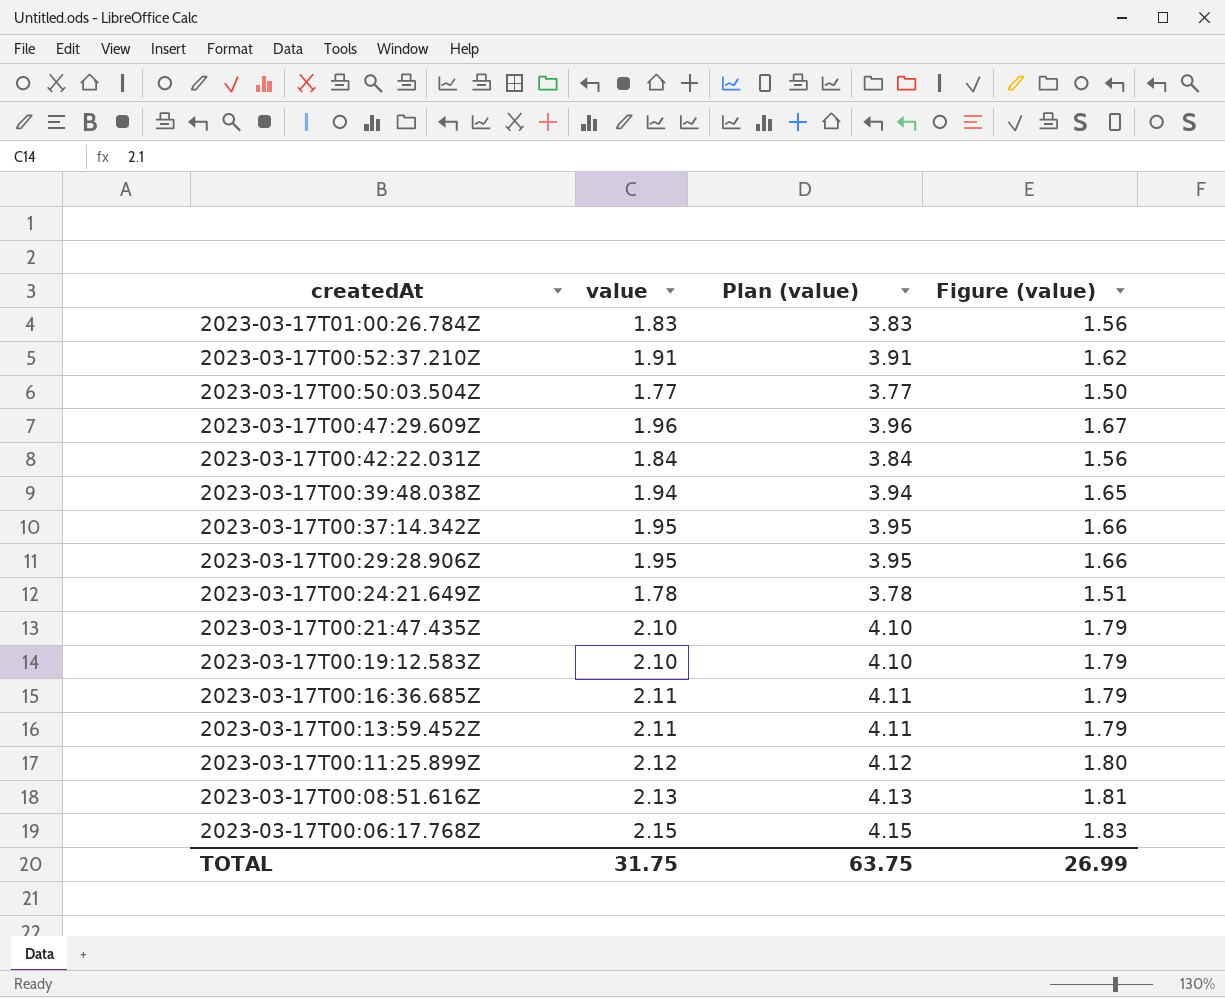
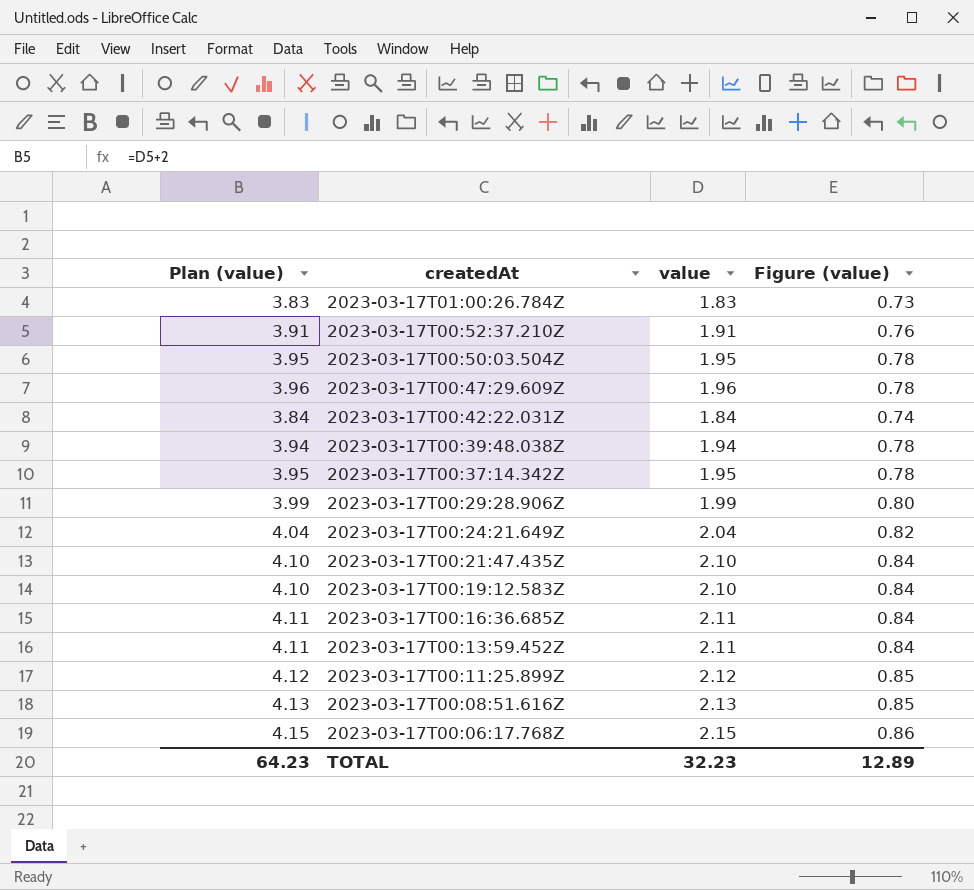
column Plan (value) | position: 3 -> 1
column Figure (value) | formula: [value] * 0.85 -> [value] * 0.4
2023-03-17T00:50:03.504Z | Plan (value): 3.77 -> 3.95
2023-03-17T00:50:03.504Z | value: 1.77 -> 1.95
2023-03-17T00:29:28.906Z | Plan (value): 3.95 -> 3.99
2023-03-17T00:29:28.906Z | value: 1.95 -> 1.99
2023-03-17T00:24:21.649Z | Plan (value): 3.78 -> 4.04
2023-03-17T00:24:21.649Z | value: 1.78 -> 2.04
TOTAL | Plan (value): 63.75 -> 64.23
TOTAL | value: 31.75 -> 32.23
TOTAL | Figure (value): 26.99 -> 12.89

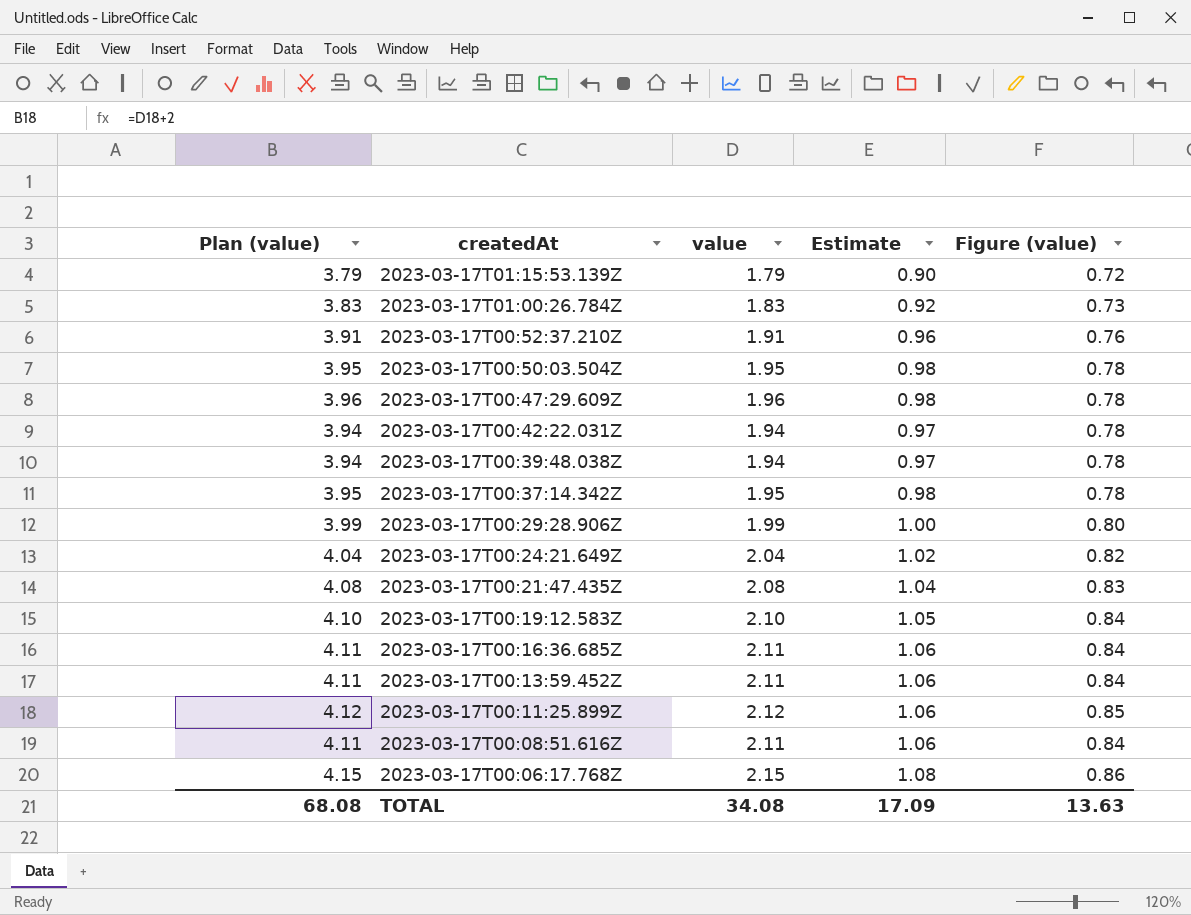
column Estimate | formula: none -> [value] * 0.5
row 2023-03-17T01:15:53.139Z: none -> 3.79 | 1.79 | 0.90 | 0.72
2023-03-17T00:42:22.031Z | Plan (value): 3.84 -> 3.94
2023-03-17T00:42:22.031Z | value: 1.84 -> 1.94
2023-03-17T00:42:22.031Z | Figure (value): 0.74 -> 0.78
2023-03-17T00:21:47.435Z | Plan (value): 4.10 -> 4.08
2023-03-17T00:21:47.435Z | value: 2.10 -> 2.08
2023-03-17T00:21:47.435Z | Figure (value): 0.84 -> 0.83
2023-03-17T00:08:51.616Z | Plan (value): 4.13 -> 4.11
2023-03-17T00:08:51.616Z | value: 2.13 -> 2.11
2023-03-17T00:08:51.616Z | Figure (value): 0.85 -> 0.84
TOTAL | Plan (value): 64.23 -> 68.08
TOTAL | value: 32.23 -> 34.08
TOTAL | Figure (value): 12.89 -> 13.63

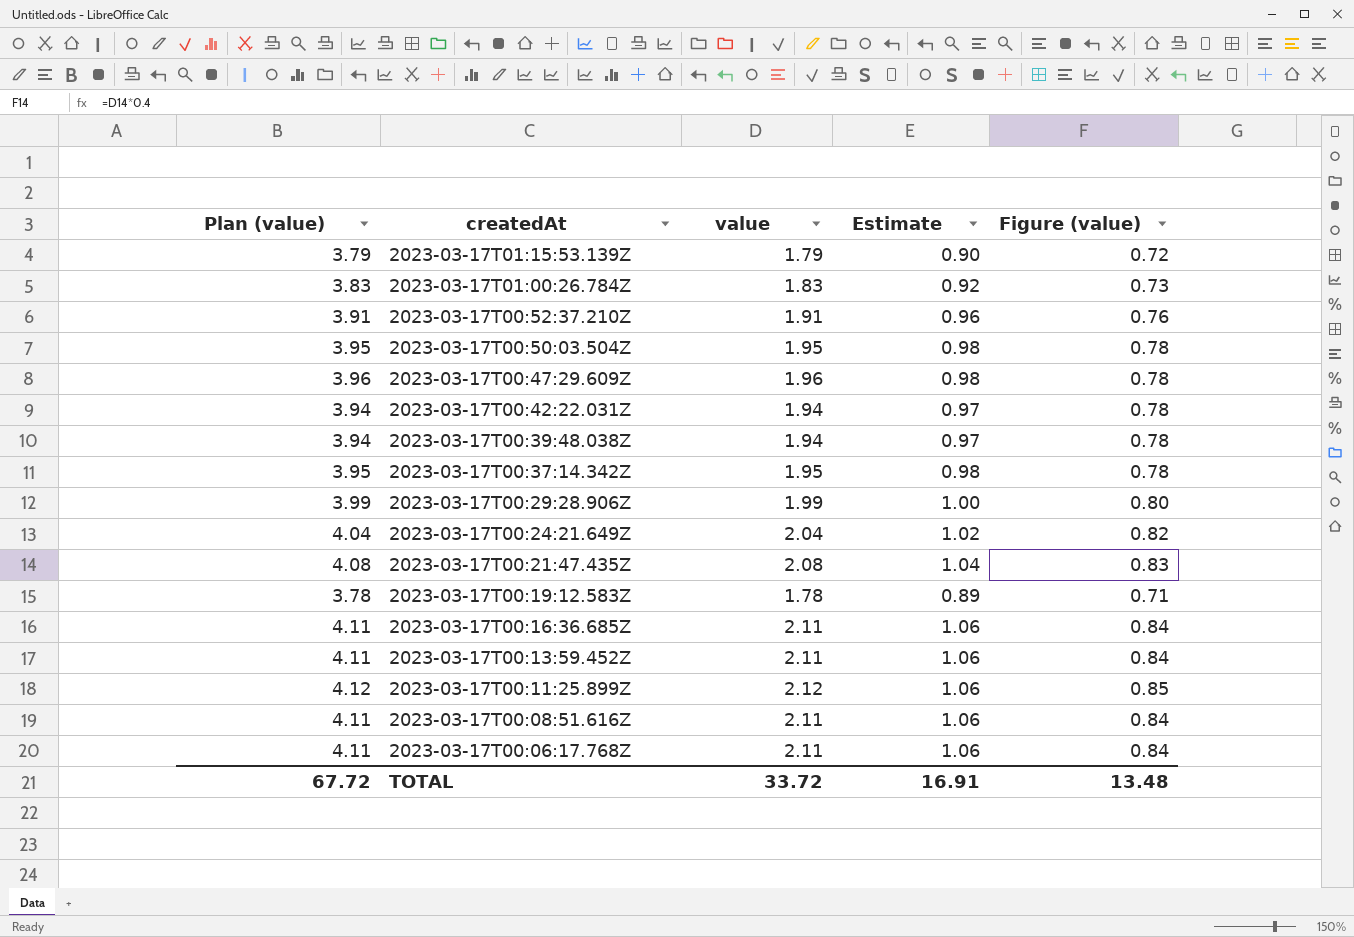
2023-03-17T00:19:12.583Z | Plan (value): 4.10 -> 3.78
2023-03-17T00:19:12.583Z | value: 2.10 -> 1.78
2023-03-17T00:19:12.583Z | Estimate: 1.05 -> 0.89
2023-03-17T00:19:12.583Z | Figure (value): 0.84 -> 0.71
2023-03-17T00:06:17.768Z | Plan (value): 4.15 -> 4.11
2023-03-17T00:06:17.768Z | value: 2.15 -> 2.11
2023-03-17T00:06:17.768Z | Estimate: 1.08 -> 1.06
2023-03-17T00:06:17.768Z | Figure (value): 0.86 -> 0.84
TOTAL | Plan (value): 68.08 -> 67.72
TOTAL | value: 34.08 -> 33.72
TOTAL | Estimate: 17.09 -> 16.91
TOTAL | Figure (value): 13.63 -> 13.48

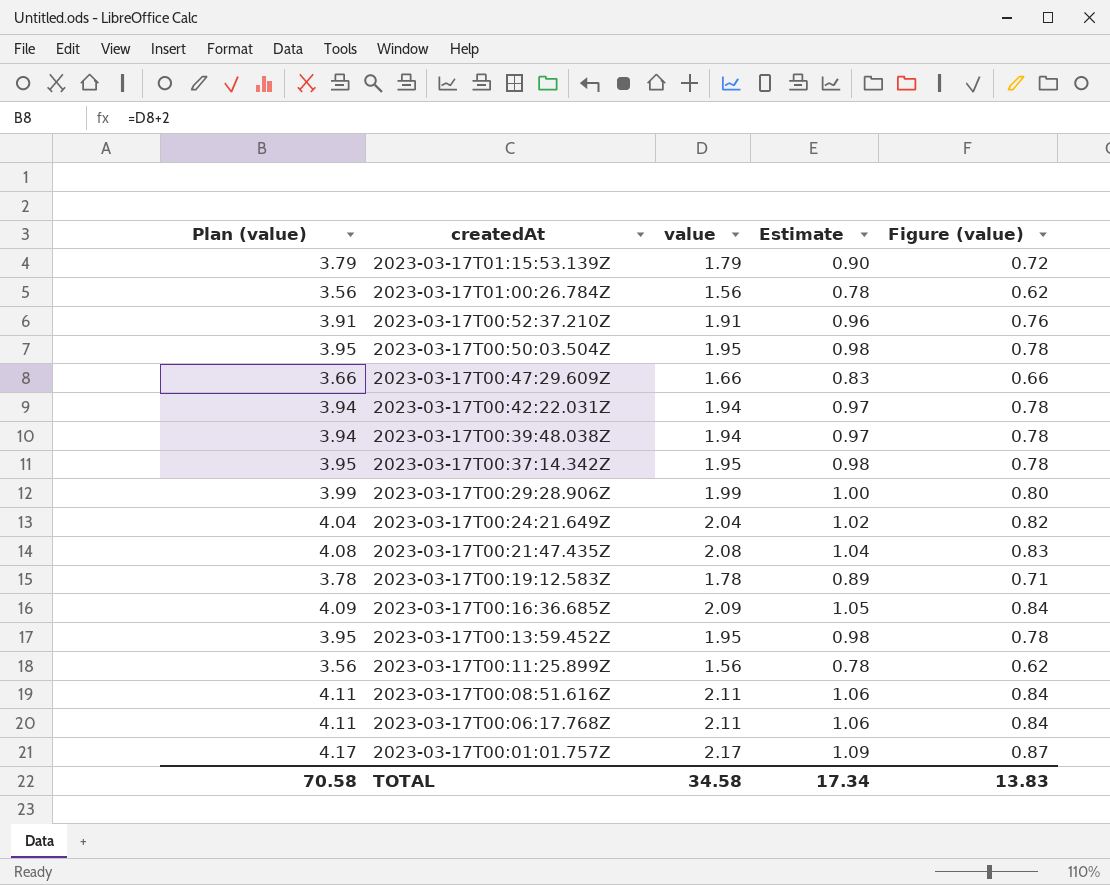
2023-03-17T01:00:26.784Z | Plan (value): 3.83 -> 3.56
2023-03-17T01:00:26.784Z | value: 1.83 -> 1.56
2023-03-17T01:00:26.784Z | Estimate: 0.92 -> 0.78
2023-03-17T01:00:26.784Z | Figure (value): 0.73 -> 0.62
2023-03-17T00:47:29.609Z | Plan (value): 3.96 -> 3.66
2023-03-17T00:47:29.609Z | value: 1.96 -> 1.66
2023-03-17T00:47:29.609Z | Estimate: 0.98 -> 0.83
2023-03-17T00:47:29.609Z | Figure (value): 0.78 -> 0.66
2023-03-17T00:16:36.685Z | Plan (value): 4.11 -> 4.09
2023-03-17T00:16:36.685Z | value: 2.11 -> 2.09
2023-03-17T00:16:36.685Z | Estimate: 1.06 -> 1.05
2023-03-17T00:13:59.452Z | Plan (value): 4.11 -> 3.95
2023-03-17T00:13:59.452Z | value: 2.11 -> 1.95
2023-03-17T00:13:59.452Z | Estimate: 1.06 -> 0.98
2023-03-17T00:13:59.452Z | Figure (value): 0.84 -> 0.78
2023-03-17T00:11:25.899Z | Plan (value): 4.12 -> 3.56
2023-03-17T00:11:25.899Z | value: 2.12 -> 1.56
2023-03-17T00:11:25.899Z | Estimate: 1.06 -> 0.78
2023-03-17T00:11:25.899Z | Figure (value): 0.85 -> 0.62
row 2023-03-17T00:01:01.757Z: none -> 4.17 | 2.17 | 1.09 | 0.87
TOTAL | Plan (value): 67.72 -> 70.58
TOTAL | value: 33.72 -> 34.58
TOTAL | Estimate: 16.91 -> 17.34
TOTAL | Figure (value): 13.48 -> 13.83

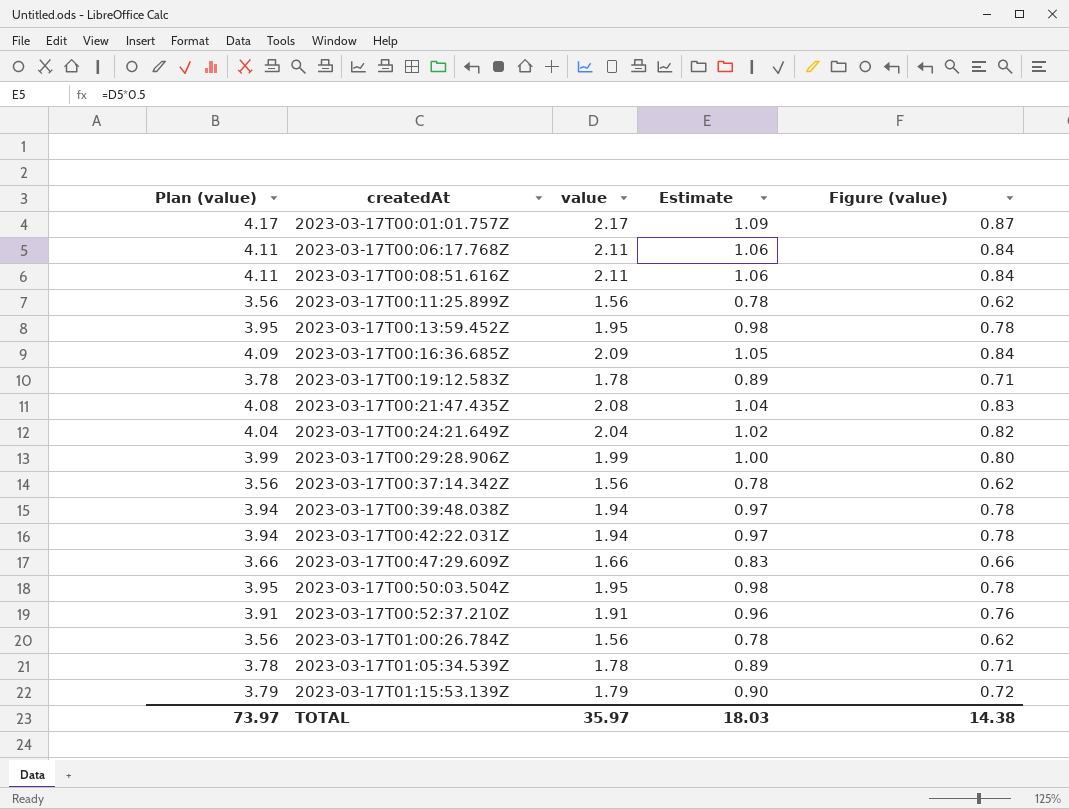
row order: createdAt descending -> createdAt ascending
2023-03-17T00:37:14.342Z | Plan (value): 3.95 -> 3.56
2023-03-17T00:37:14.342Z | value: 1.95 -> 1.56
2023-03-17T00:37:14.342Z | Estimate: 0.98 -> 0.78
2023-03-17T00:37:14.342Z | Figure (value): 0.78 -> 0.62
row 2023-03-17T01:05:34.539Z: none -> 3.78 | 1.78 | 0.89 | 0.71
TOTAL | Plan (value): 70.58 -> 73.97
TOTAL | value: 34.58 -> 35.97
TOTAL | Estimate: 17.34 -> 18.03
TOTAL | Figure (value): 13.83 -> 14.38

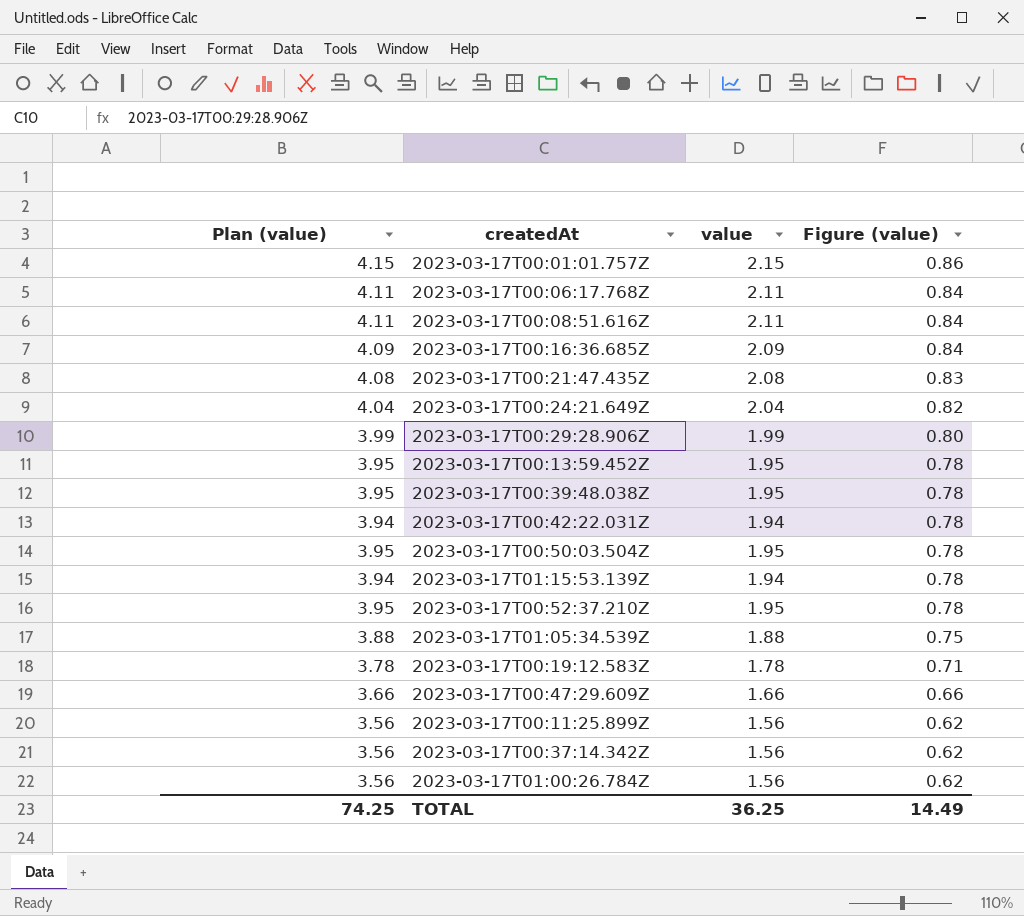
row order: createdAt ascending -> Figure (value) descending
column Estimate | formula: [value] * 0.5 -> none
2023-03-17T00:01:01.757Z | Plan (value): 4.17 -> 4.15
2023-03-17T00:01:01.757Z | value: 2.17 -> 2.15
2023-03-17T00:01:01.757Z | Figure (value): 0.87 -> 0.86
2023-03-17T00:39:48.038Z | Plan (value): 3.94 -> 3.95
2023-03-17T00:39:48.038Z | value: 1.94 -> 1.95
2023-03-17T01:15:53.139Z | Plan (value): 3.79 -> 3.94
2023-03-17T01:15:53.139Z | value: 1.79 -> 1.94
2023-03-17T01:15:53.139Z | Figure (value): 0.72 -> 0.78
2023-03-17T00:52:37.210Z | Plan (value): 3.91 -> 3.95
2023-03-17T00:52:37.210Z | value: 1.91 -> 1.95
2023-03-17T00:52:37.210Z | Figure (value): 0.76 -> 0.78
2023-03-17T01:05:34.539Z | Plan (value): 3.78 -> 3.88
2023-03-17T01:05:34.539Z | value: 1.78 -> 1.88
2023-03-17T01:05:34.539Z | Figure (value): 0.71 -> 0.75
TOTAL | Plan (value): 73.97 -> 74.25
TOTAL | value: 35.97 -> 36.25
TOTAL | Figure (value): 14.38 -> 14.49

